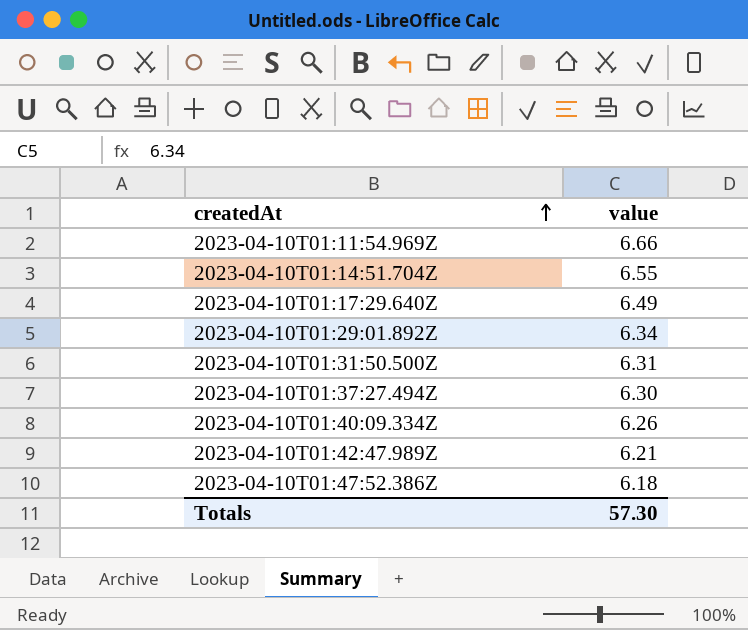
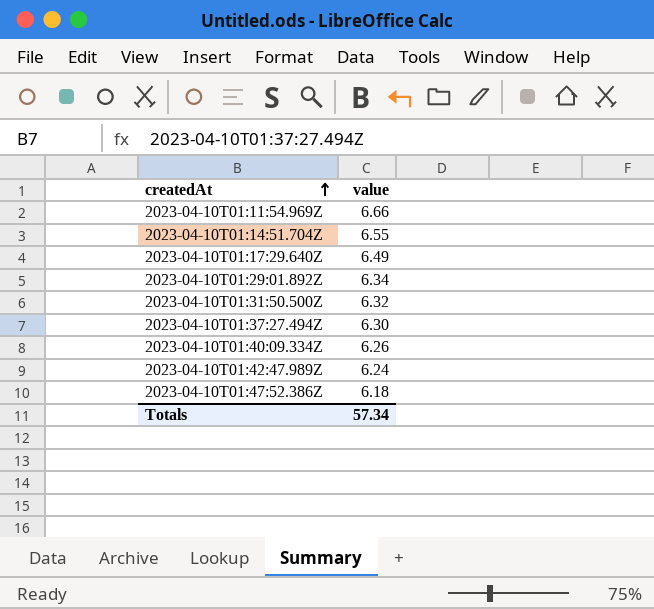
2023-04-10T01:31:50.500Z | value: 6.31 -> 6.32
2023-04-10T01:42:47.989Z | value: 6.21 -> 6.24
Totals | value: 57.30 -> 57.34

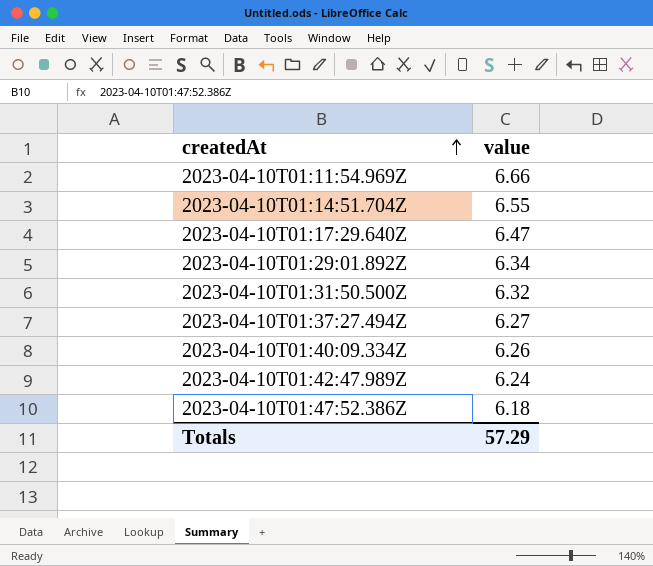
2023-04-10T01:17:29.640Z | value: 6.49 -> 6.47
2023-04-10T01:37:27.494Z | value: 6.30 -> 6.27
Totals | value: 57.34 -> 57.29

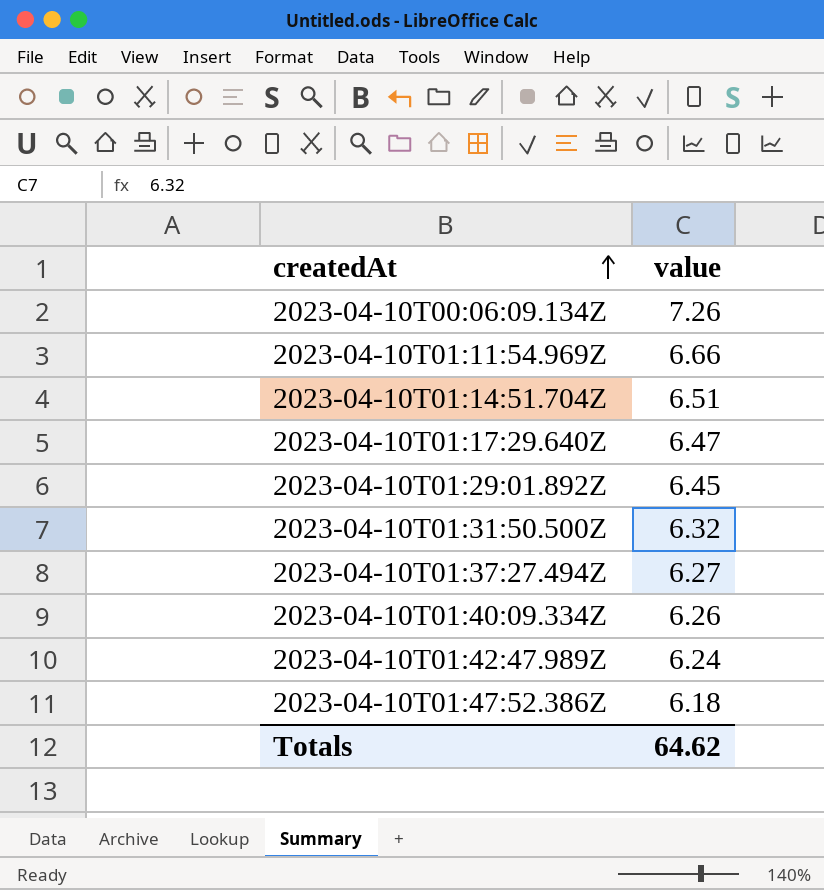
row 2023-04-10T00:06:09.134Z: none -> 7.26
2023-04-10T01:14:51.704Z | value: 6.55 -> 6.51
2023-04-10T01:29:01.892Z | value: 6.34 -> 6.45
Totals | value: 57.29 -> 64.62

